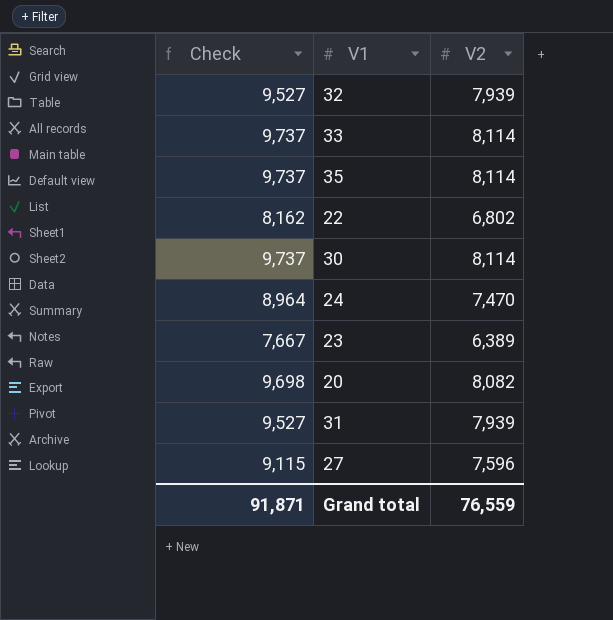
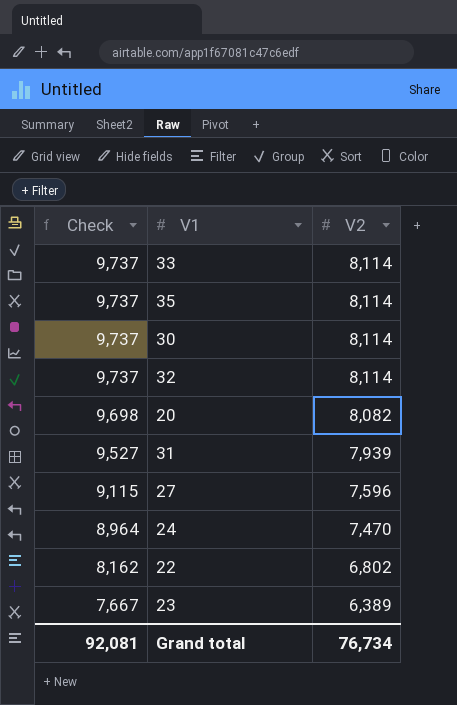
row order: none -> Check descending
32 | Check: 9,527 -> 9,737
32 | V2: 7,939 -> 8,114
Grand total | Check: 91,871 -> 92,081
Grand total | V2: 76,559 -> 76,734

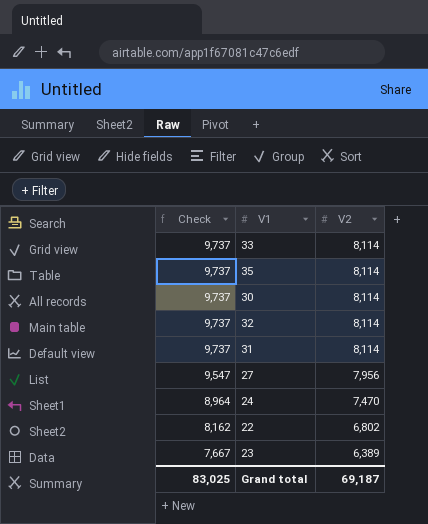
row 20: 9,698 | 8,082 -> none
31 | Check: 9,527 -> 9,737
31 | V2: 7,939 -> 8,114
27 | Check: 9,115 -> 9,547
27 | V2: 7,596 -> 7,956
Grand total | Check: 92,081 -> 83,025
Grand total | V2: 76,734 -> 69,187

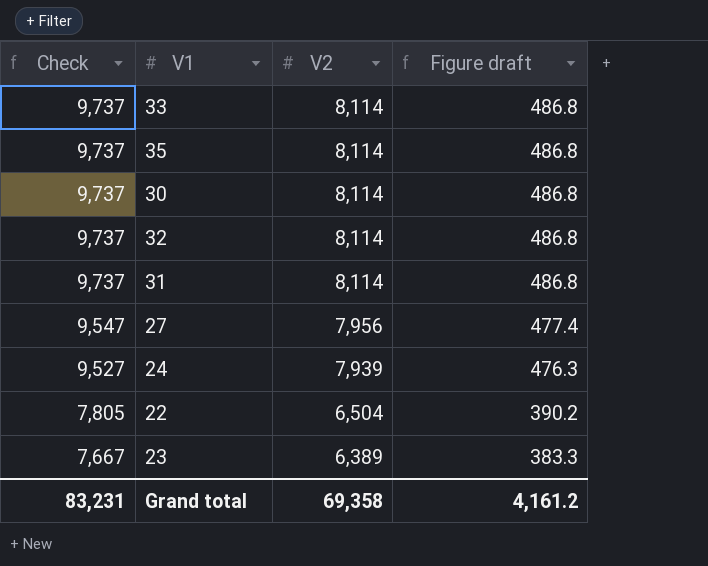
column Figure draft | formula: none -> [V2] * 0.06
24 | Check: 8,964 -> 9,527
24 | V2: 7,470 -> 7,939
22 | Check: 8,162 -> 7,805
22 | V2: 6,802 -> 6,504
Grand total | Check: 83,025 -> 83,231
Grand total | V2: 69,187 -> 69,358

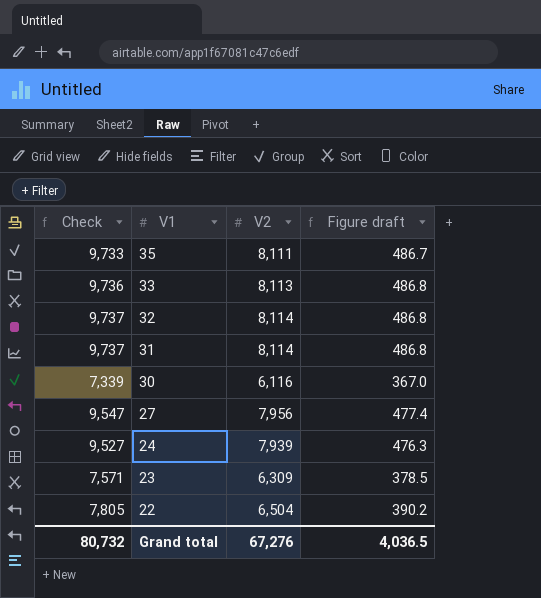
row order: Check descending -> V1 descending
35 | Check: 9,737 -> 9,733
35 | V2: 8,114 -> 8,111
35 | Figure draft: 486.8 -> 486.7
33 | Check: 9,737 -> 9,736
33 | V2: 8,114 -> 8,113
30 | Check: 9,737 -> 7,339
30 | V2: 8,114 -> 6,116
30 | Figure draft: 486.8 -> 367.0
23 | Check: 7,667 -> 7,571
23 | V2: 6,389 -> 6,309
23 | Figure draft: 383.3 -> 378.5
Grand total | Check: 83,231 -> 80,732
Grand total | V2: 69,358 -> 67,276
Grand total | Figure draft: 4,161.2 -> 4,036.5

